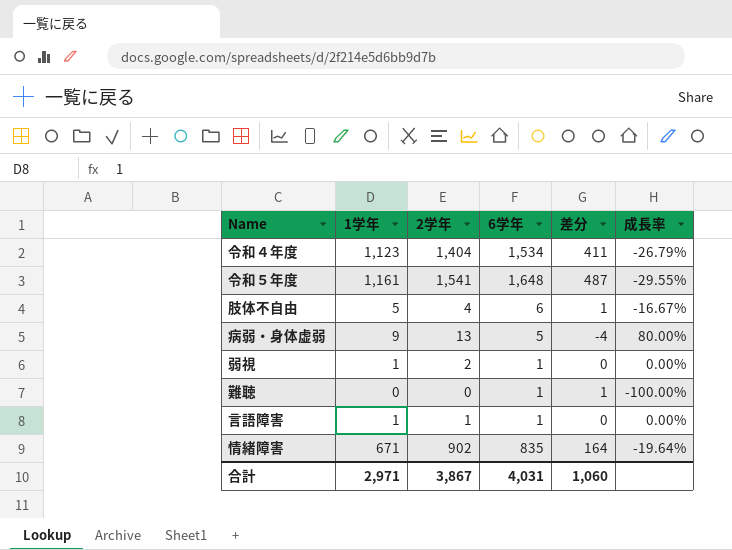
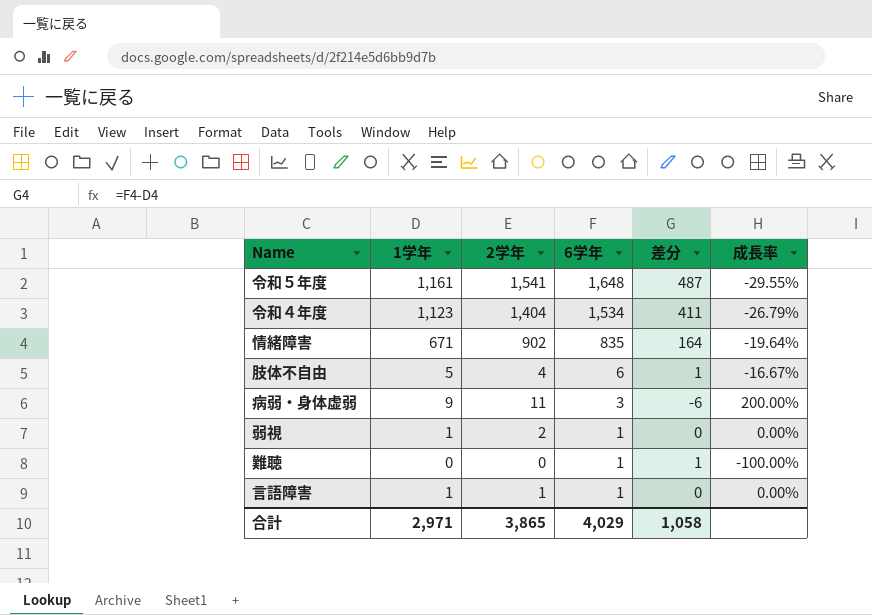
row order: none -> 6学年 descending
病弱・身体虚弱 | 2学年: 13 -> 11
病弱・身体虚弱 | 6学年: 5 -> 3
病弱・身体虚弱 | 差分: -4 -> -6
病弱・身体虚弱 | 成長率: 80.00% -> 200.00%
合計 | 2学年: 3,867 -> 3,865
合計 | 6学年: 4,031 -> 4,029
合計 | 差分: 1,060 -> 1,058

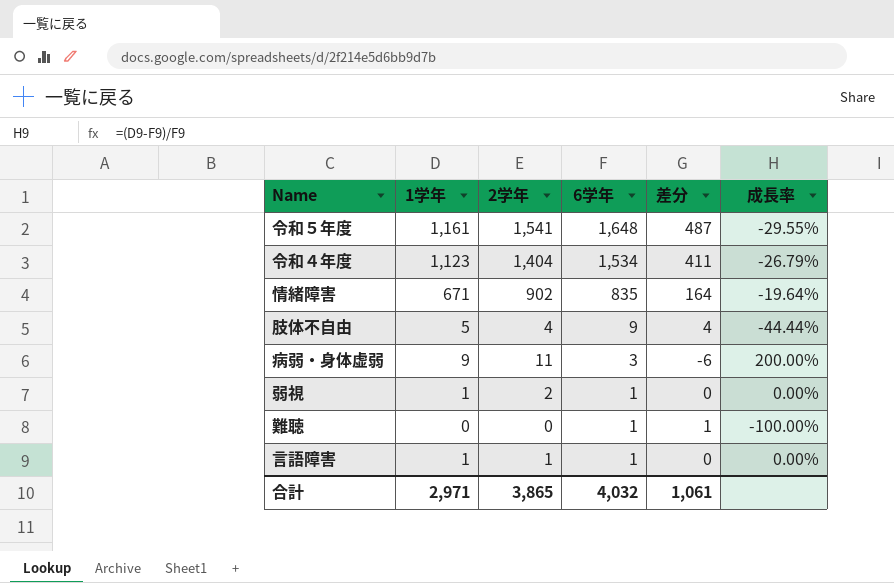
肢体不自由 | 6学年: 6 -> 9
肢体不自由 | 差分: 1 -> 4
肢体不自由 | 成長率: -16.67% -> -44.44%
合計 | 6学年: 4,029 -> 4,032
合計 | 差分: 1,058 -> 1,061

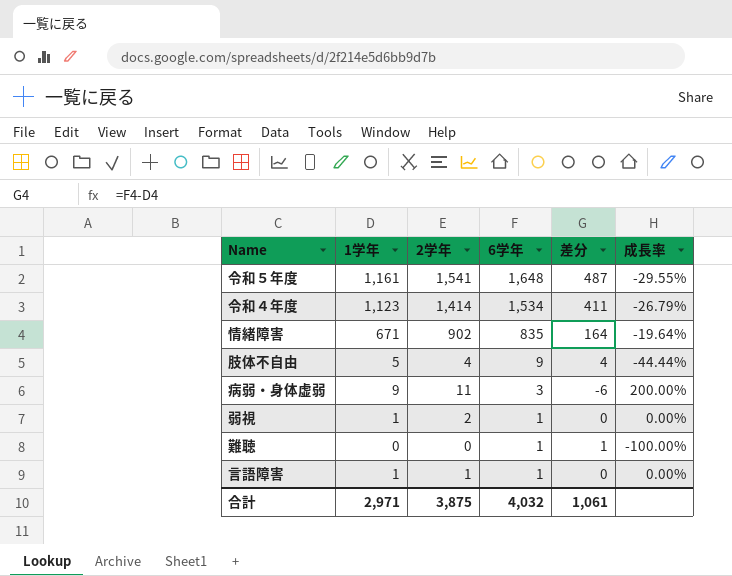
令和４年度 | 2学年: 1,404 -> 1,414
合計 | 2学年: 3,865 -> 3,875

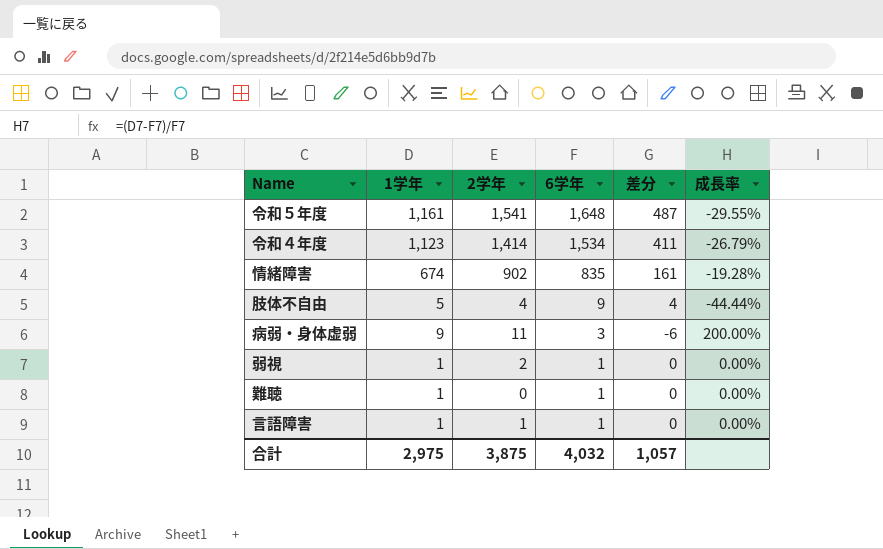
情緒障害 | 1学年: 671 -> 674
情緒障害 | 差分: 164 -> 161
情緒障害 | 成長率: -19.64% -> -19.28%
難聴 | 1学年: 0 -> 1
難聴 | 差分: 1 -> 0
難聴 | 成長率: -100.00% -> 0.00%
合計 | 1学年: 2,971 -> 2,975
合計 | 差分: 1,061 -> 1,057

